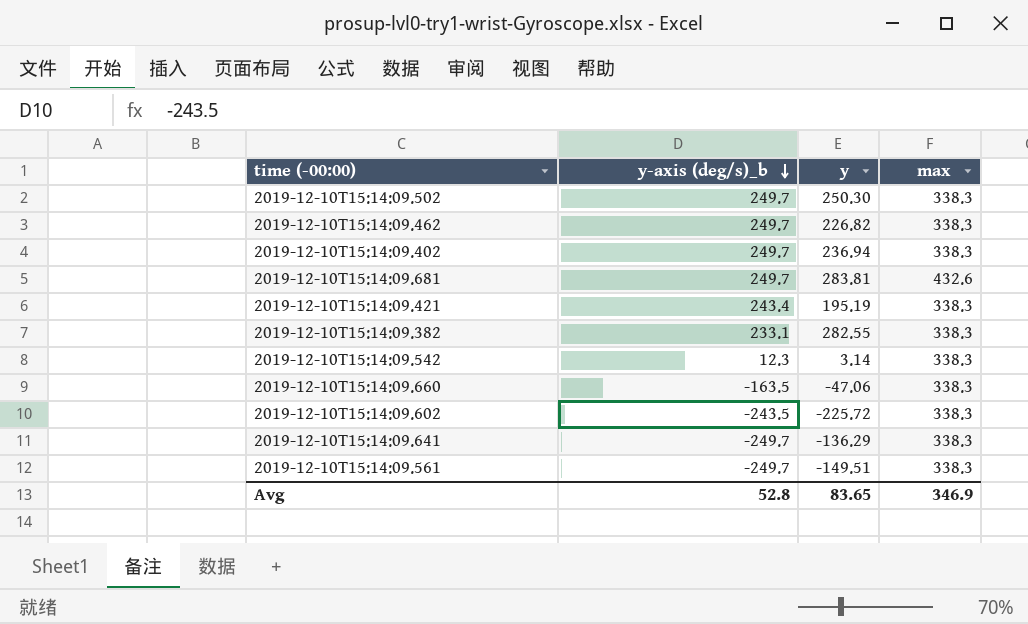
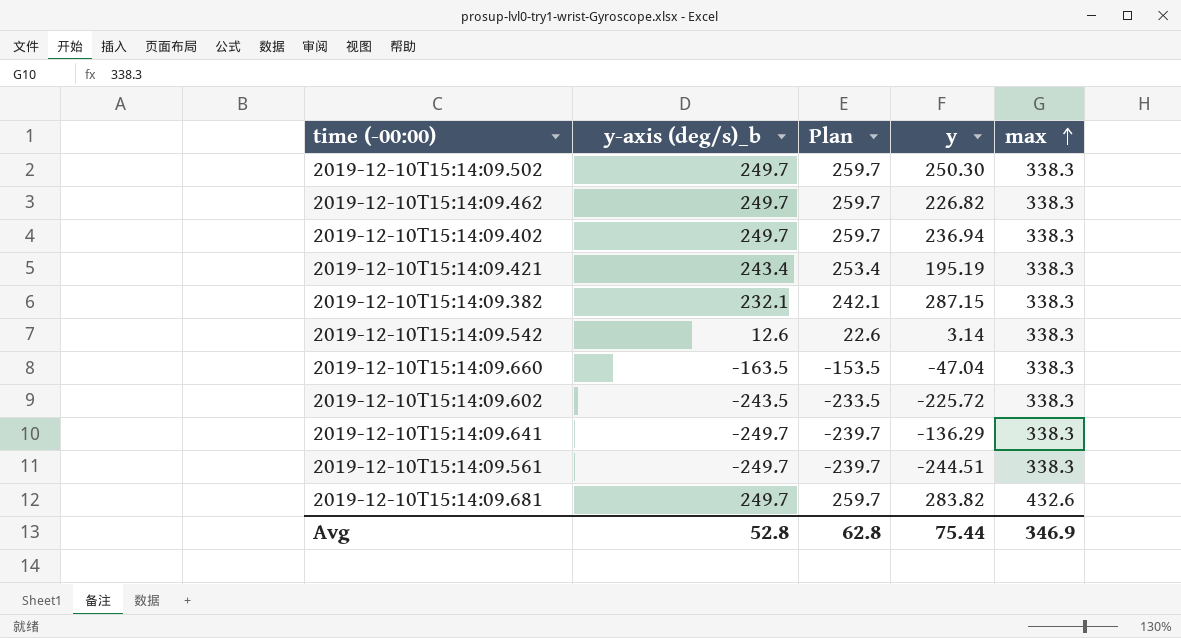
row order: y-axis (deg/s)_b descending -> max ascending
column Plan | formula: none -> [y-axis (deg/s)_b] + 10
2019-12-10T15:14:09.382 | y-axis (deg/s)_b: 233.1 -> 232.1
2019-12-10T15:14:09.382 | y: 282.55 -> 287.15
2019-12-10T15:14:09.542 | y-axis (deg/s)_b: 12.3 -> 12.6
2019-12-10T15:14:09.660 | y: -47.06 -> -47.04
2019-12-10T15:14:09.561 | y: -149.51 -> -244.51
2019-12-10T15:14:09.681 | y: 283.81 -> 283.82
Avg | y: 83.65 -> 75.44

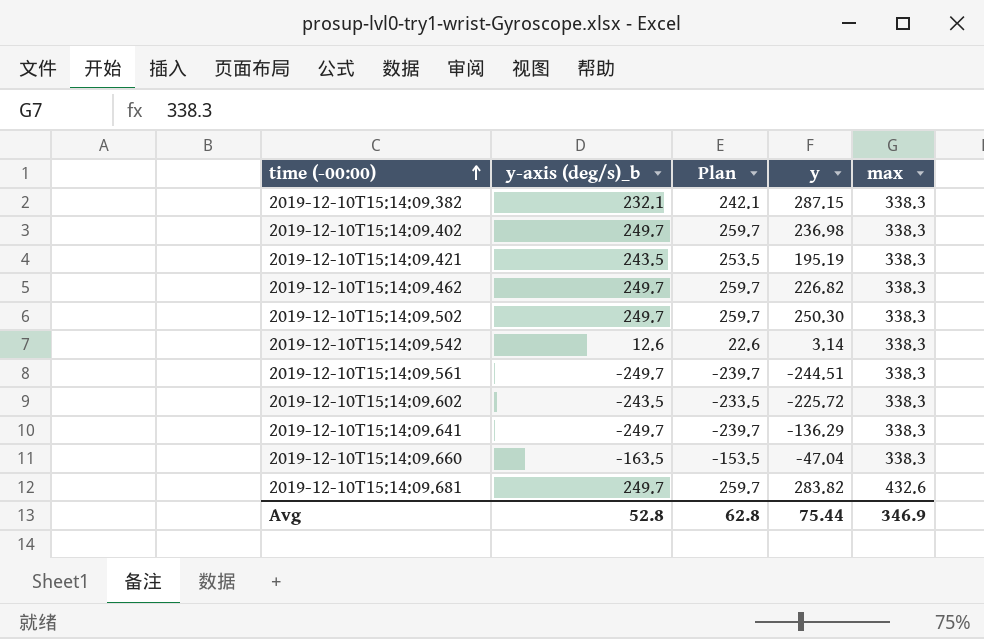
row order: max ascending -> time (-00:00) ascending
2019-12-10T15:14:09.402 | y: 236.94 -> 236.98
2019-12-10T15:14:09.421 | y-axis (deg/s)_b: 243.4 -> 243.5
2019-12-10T15:14:09.421 | Plan: 253.4 -> 253.5

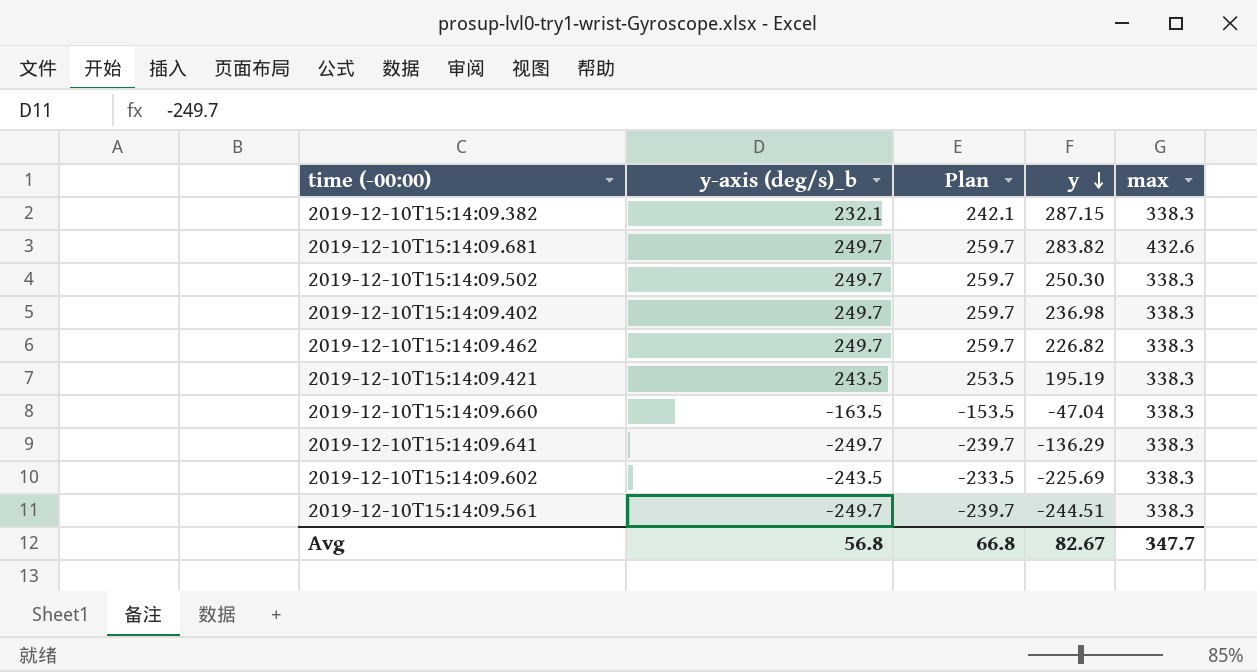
row order: time (-00:00) ascending -> y descending
row 2019-12-10T15:14:09.542: 12.6 | 22.6 | 3.14 | 338.3 -> none
2019-12-10T15:14:09.602 | y: -225.72 -> -225.69
Avg | y-axis (deg/s)_b: 52.8 -> 56.8
Avg | Plan: 62.8 -> 66.8
Avg | y: 75.44 -> 82.67
Avg | max: 346.9 -> 347.7

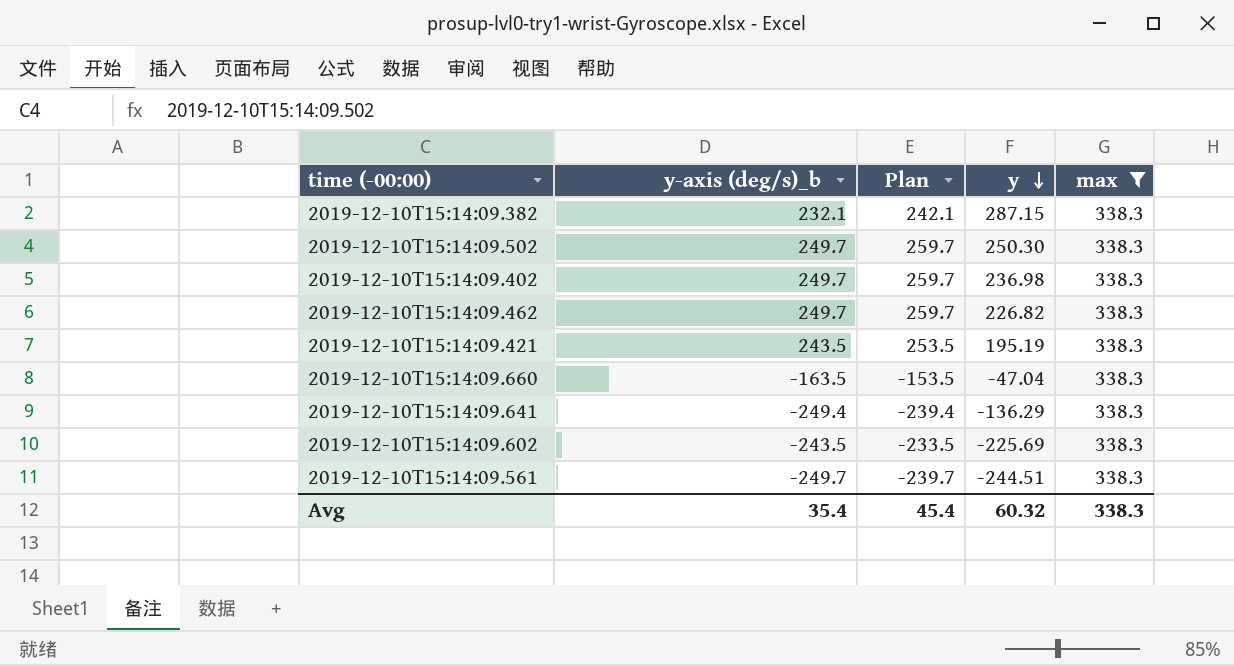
filter: none -> max = 338.3
2019-12-10T15:14:09.641 | y-axis (deg/s)_b: -249.7 -> -249.4
2019-12-10T15:14:09.641 | Plan: -239.7 -> -239.4
Avg | y-axis (deg/s)_b: 56.8 -> 35.4
Avg | Plan: 66.8 -> 45.4
Avg | y: 82.67 -> 60.32
Avg | max: 347.7 -> 338.3

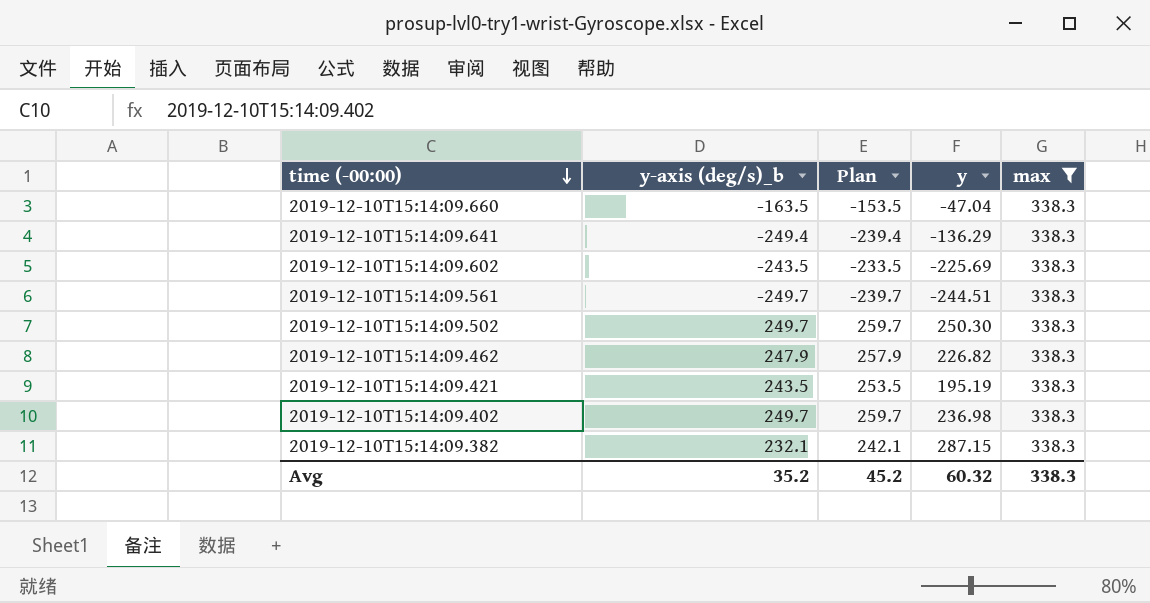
row order: y descending -> time (-00:00) descending
2019-12-10T15:14:09.462 | y-axis (deg/s)_b: 249.7 -> 247.9
2019-12-10T15:14:09.462 | Plan: 259.7 -> 257.9
Avg | y-axis (deg/s)_b: 35.4 -> 35.2
Avg | Plan: 45.4 -> 45.2

